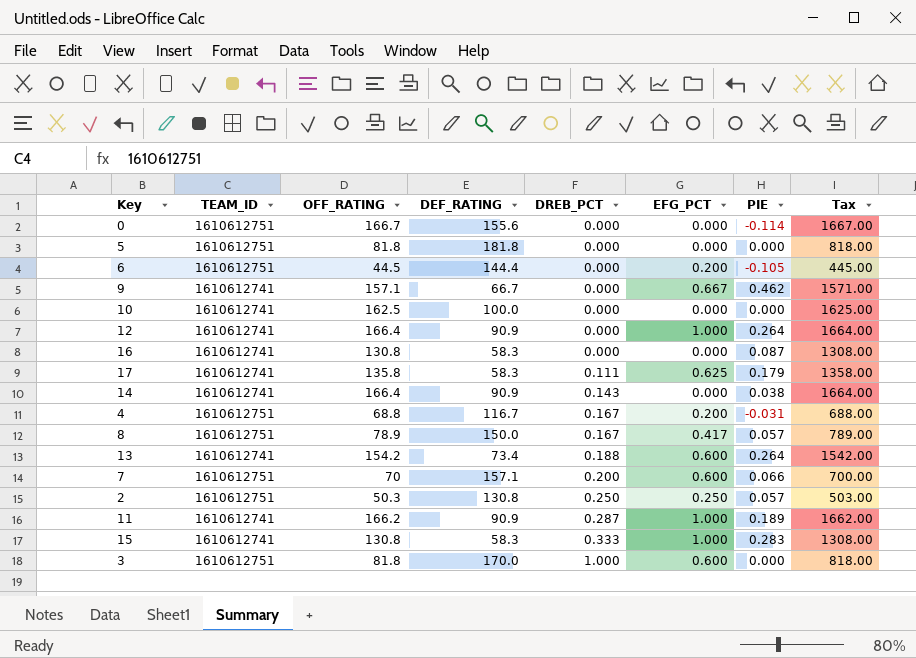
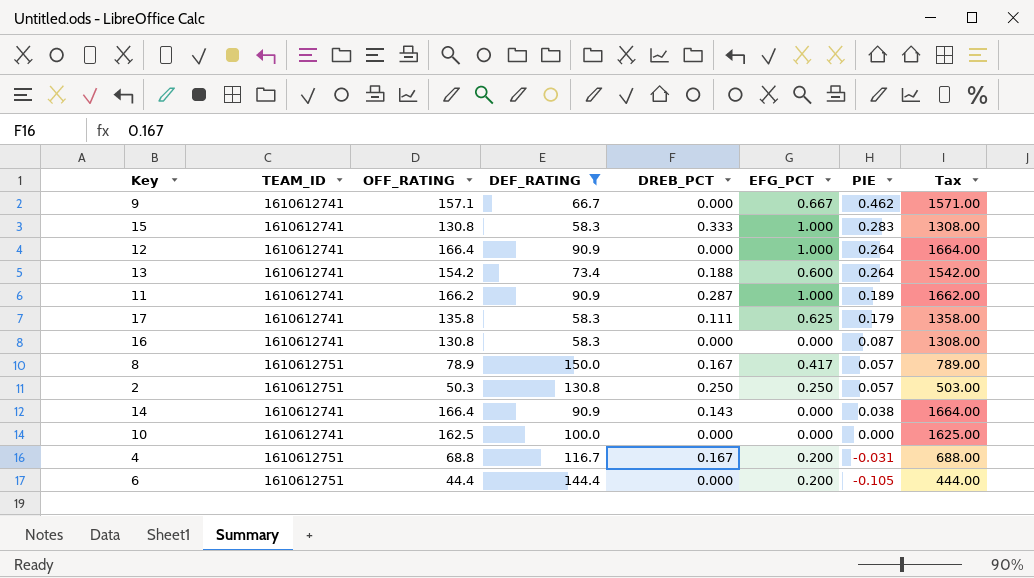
filter: none -> DEF_RATING <= 150.0
row order: DREB_PCT ascending -> PIE descending
6 | OFF_RATING: 44.5 -> 44.4
6 | Tax: 445.00 -> 444.00

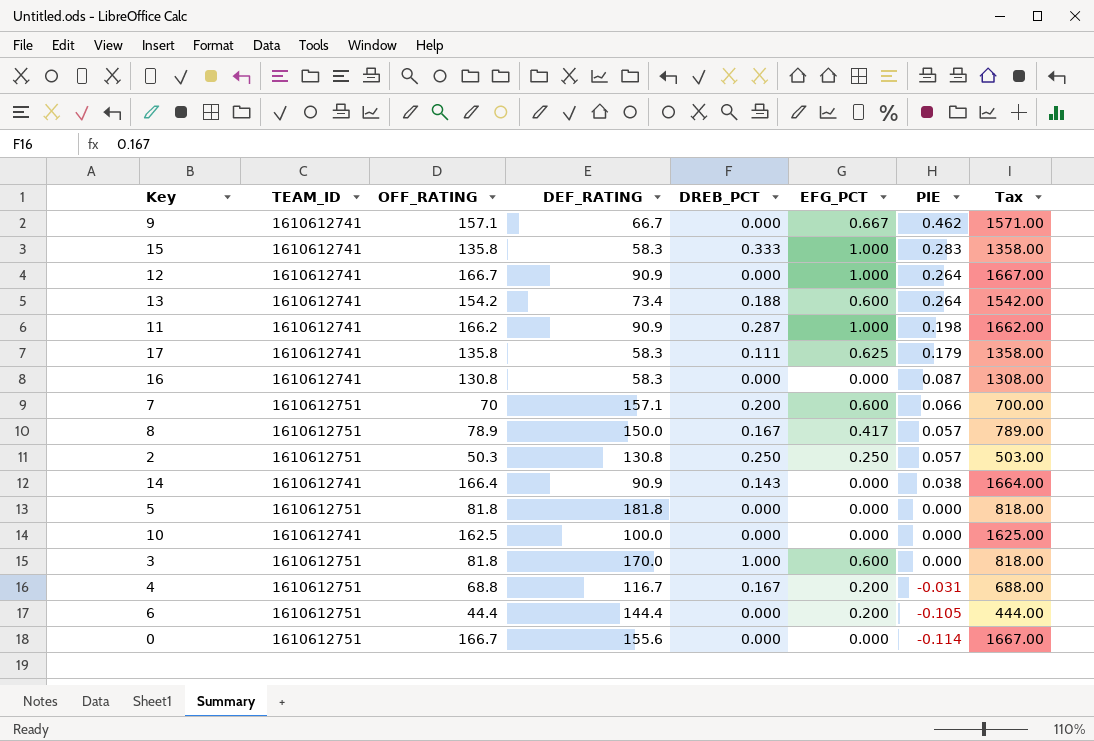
filter: DEF_RATING <= 150.0 -> none
15 | OFF_RATING: 130.8 -> 135.8
15 | Tax: 1308.00 -> 1358.00
12 | OFF_RATING: 166.4 -> 166.7
12 | Tax: 1664.00 -> 1667.00
11 | PIE: 0.189 -> 0.198

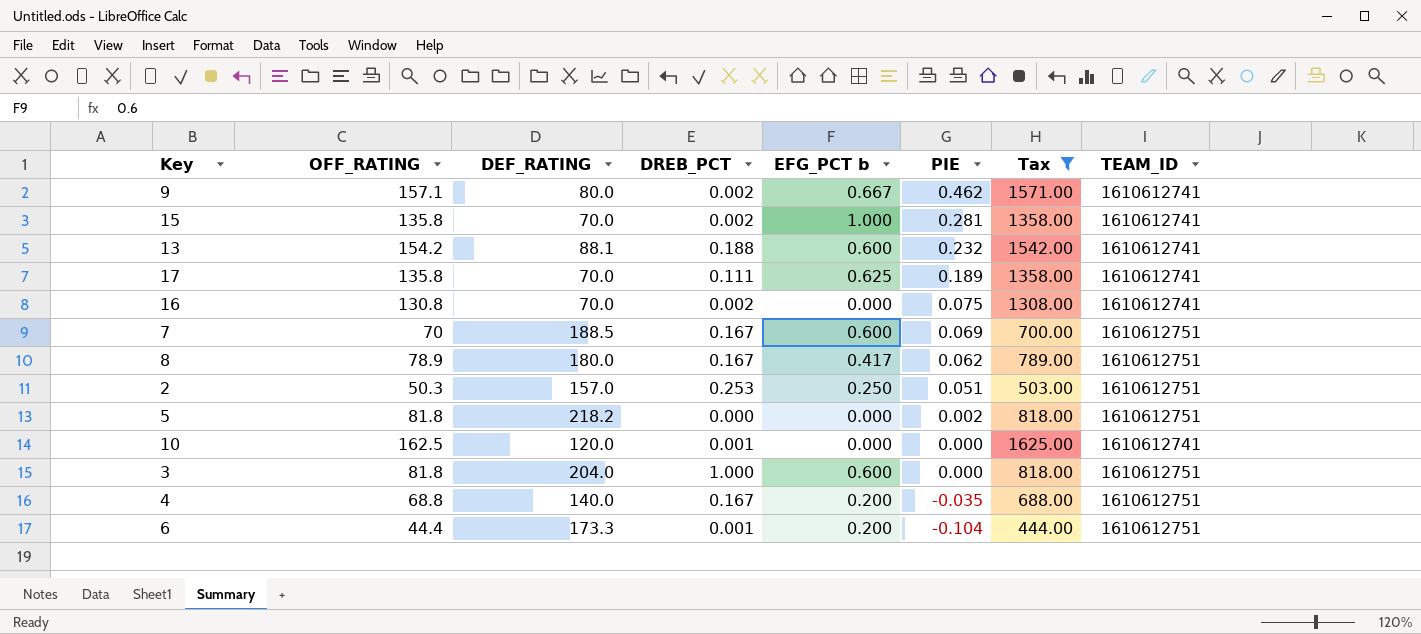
filter: none -> Tax <= 1625.00
column name: EFG_PCT -> EFG_PCT b
column TEAM_ID | position: 2 -> 8
9 | DEF_RATING: 66.7 -> 80.0
9 | DREB_PCT: 0.000 -> 0.002
15 | DEF_RATING: 58.3 -> 70.0
15 | DREB_PCT: 0.333 -> 0.002
15 | PIE: 0.283 -> 0.281
13 | DEF_RATING: 73.4 -> 88.1
13 | PIE: 0.264 -> 0.232
17 | DEF_RATING: 58.3 -> 70.0
17 | PIE: 0.179 -> 0.189
16 | DEF_RATING: 58.3 -> 70.0
16 | DREB_PCT: 0.000 -> 0.002
16 | PIE: 0.087 -> 0.075
7 | DEF_RATING: 157.1 -> 188.5
7 | DREB_PCT: 0.200 -> 0.167
7 | PIE: 0.066 -> 0.069
8 | DEF_RATING: 150.0 -> 180.0
8 | PIE: 0.057 -> 0.062
2 | DEF_RATING: 130.8 -> 157.0
2 | DREB_PCT: 0.250 -> 0.253
2 | PIE: 0.057 -> 0.051
5 | DEF_RATING: 181.8 -> 218.2
5 | PIE: 0.000 -> 0.002
10 | DEF_RATING: 100.0 -> 120.0
10 | DREB_PCT: 0.000 -> 0.001
3 | DEF_RATING: 170.0 -> 204.0
4 | DEF_RATING: 116.7 -> 140.0
4 | PIE: -0.031 -> -0.035
6 | DEF_RATING: 144.4 -> 173.3
6 | DREB_PCT: 0.000 -> 0.001
6 | PIE: -0.105 -> -0.104

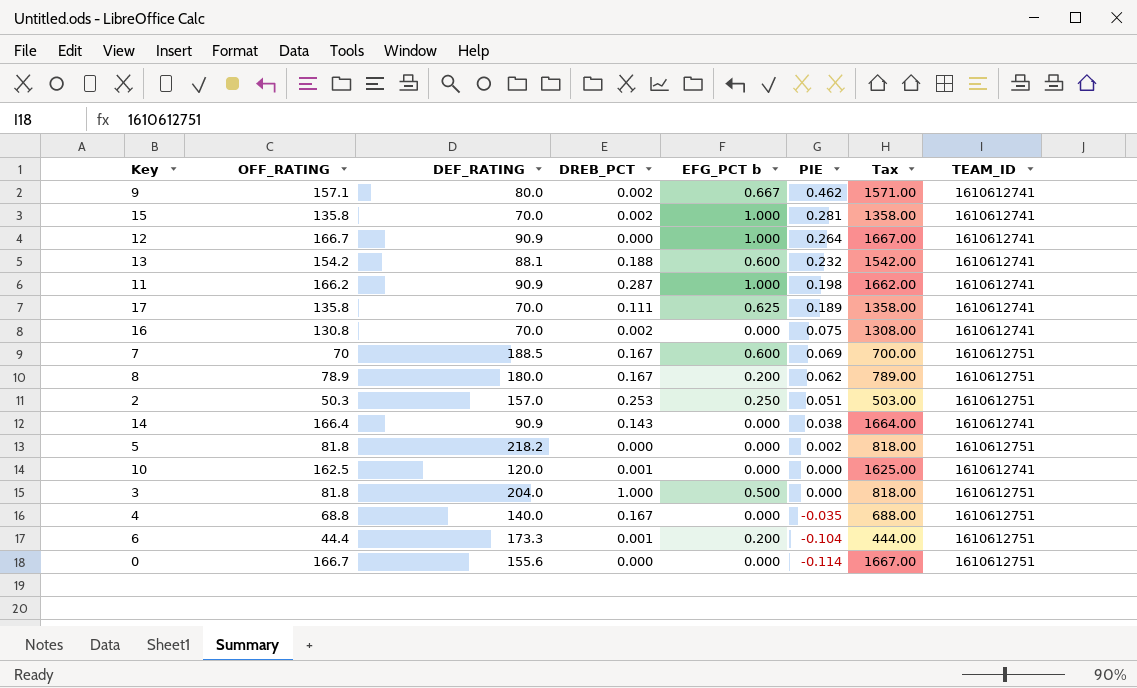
filter: Tax <= 1625.00 -> none
8 | EFG_PCT b: 0.417 -> 0.200
3 | EFG_PCT b: 0.600 -> 0.500
4 | EFG_PCT b: 0.200 -> 0.000

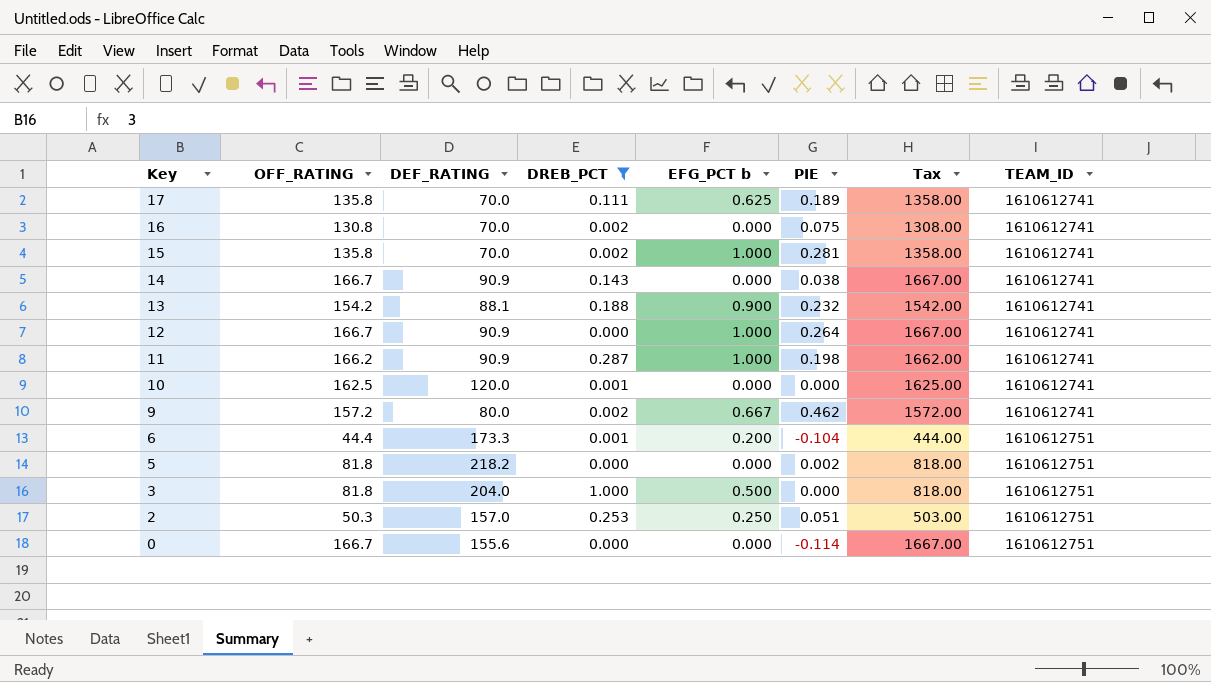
filter: none -> DREB_PCT != 0.167
row order: PIE descending -> Key descending
14 | OFF_RATING: 166.4 -> 166.7
14 | Tax: 1664.00 -> 1667.00
13 | EFG_PCT b: 0.600 -> 0.900
9 | OFF_RATING: 157.1 -> 157.2
9 | Tax: 1571.00 -> 1572.00

